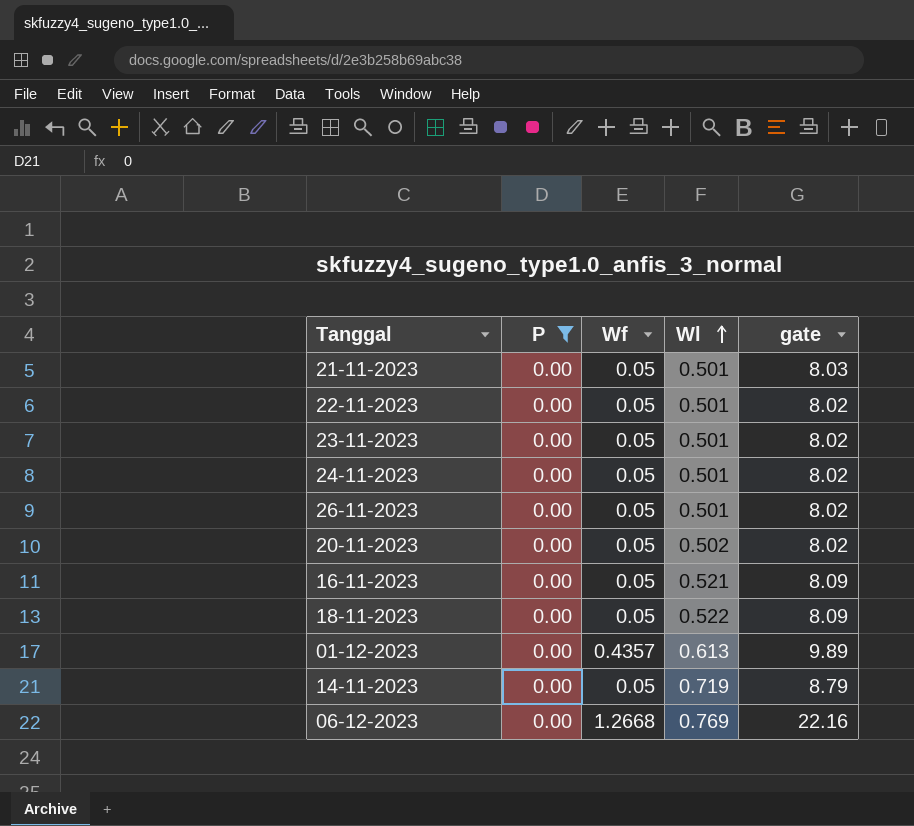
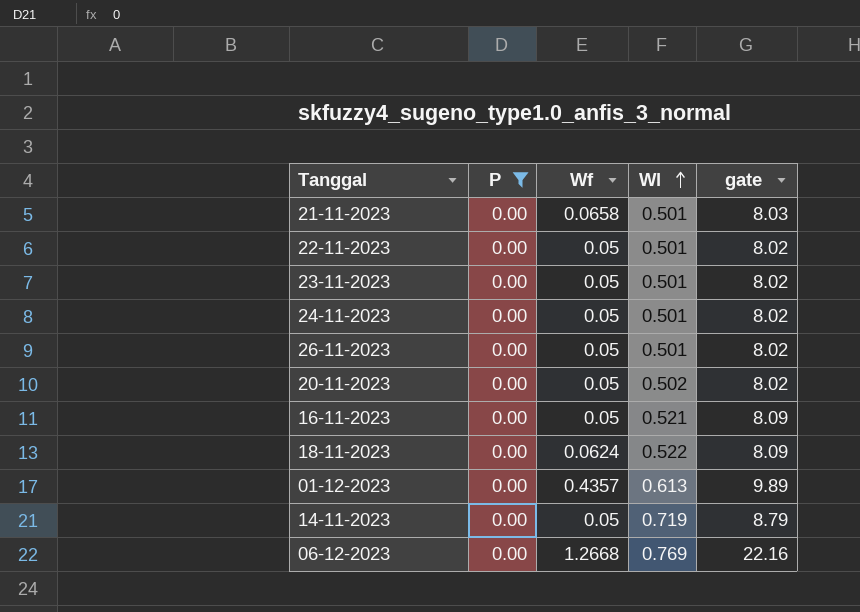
21-11-2023 | Wf: 0.05 -> 0.0658
18-11-2023 | Wf: 0.05 -> 0.0624

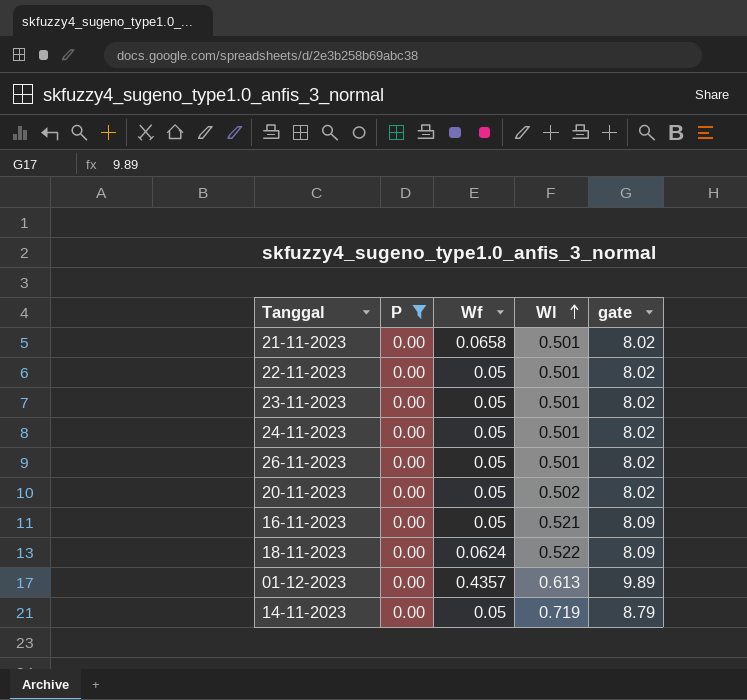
row 06-12-2023: 0.00 | 1.2668 | 0.769 | 22.16 -> none
21-11-2023 | gate: 8.03 -> 8.02

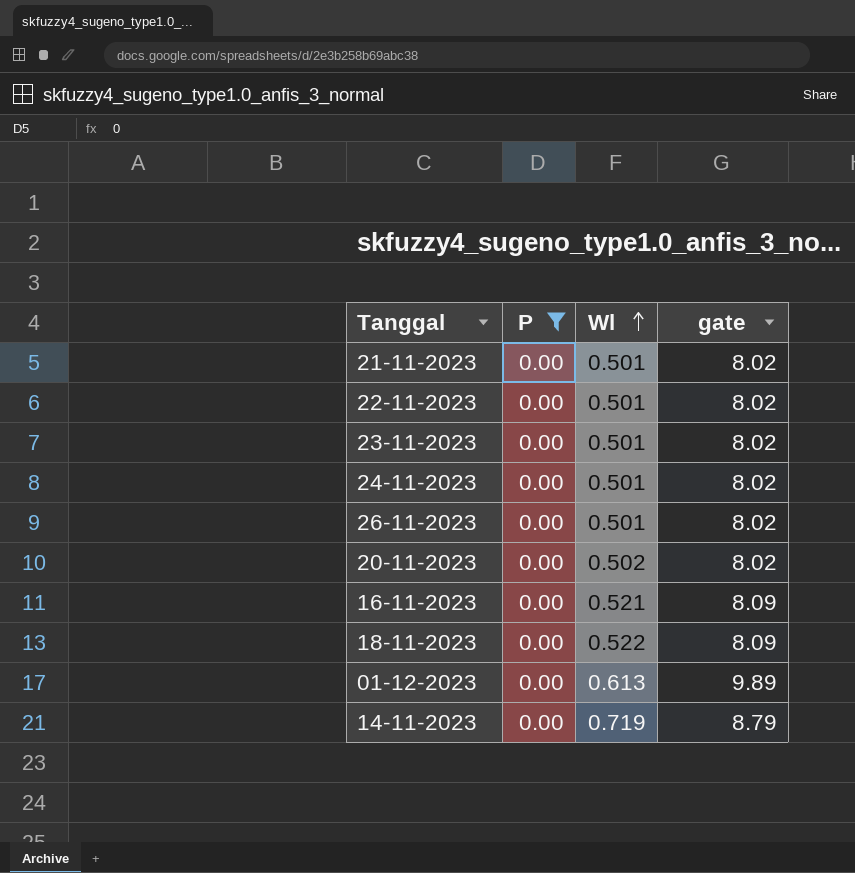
column Wf | position: 3 -> none

